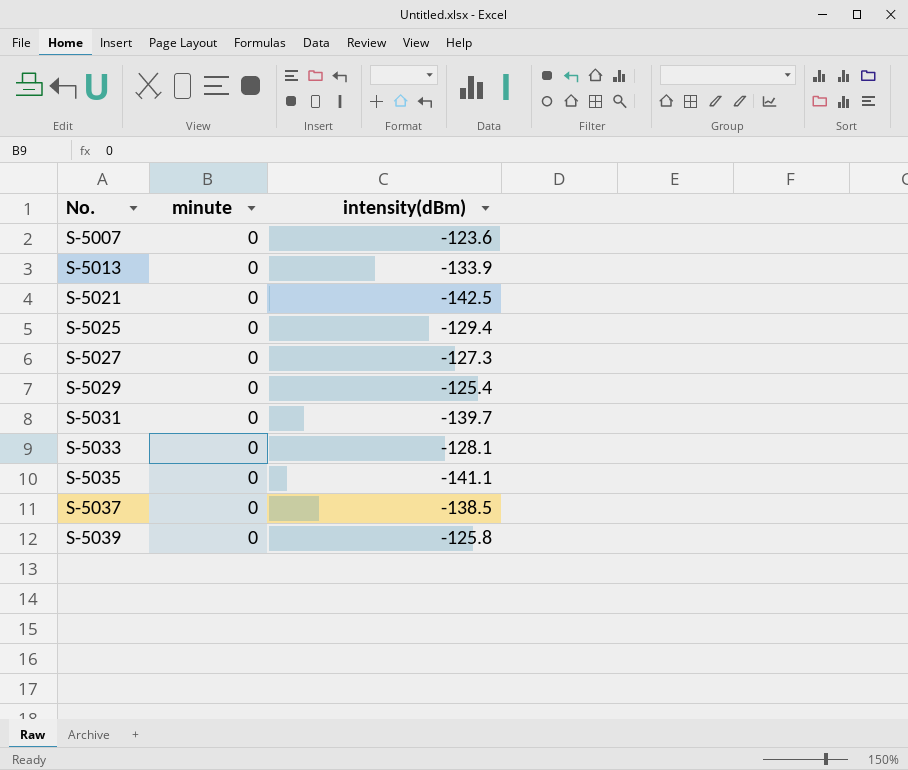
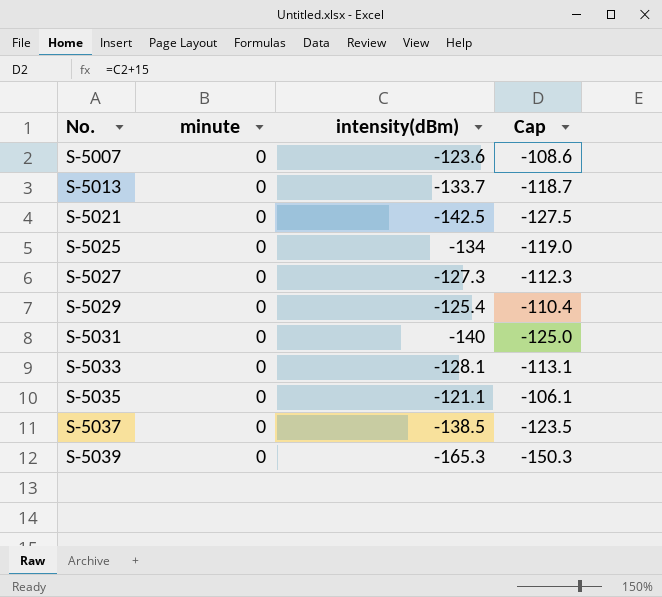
column Cap | formula: none -> [intensity(dBm)] + 15
S-5013 | intensity(dBm): -133.9 -> -133.7
S-5025 | intensity(dBm): -129.4 -> -134
S-5031 | intensity(dBm): -139.7 -> -140
S-5035 | intensity(dBm): -141.1 -> -121.1
S-5039 | intensity(dBm): -125.8 -> -165.3

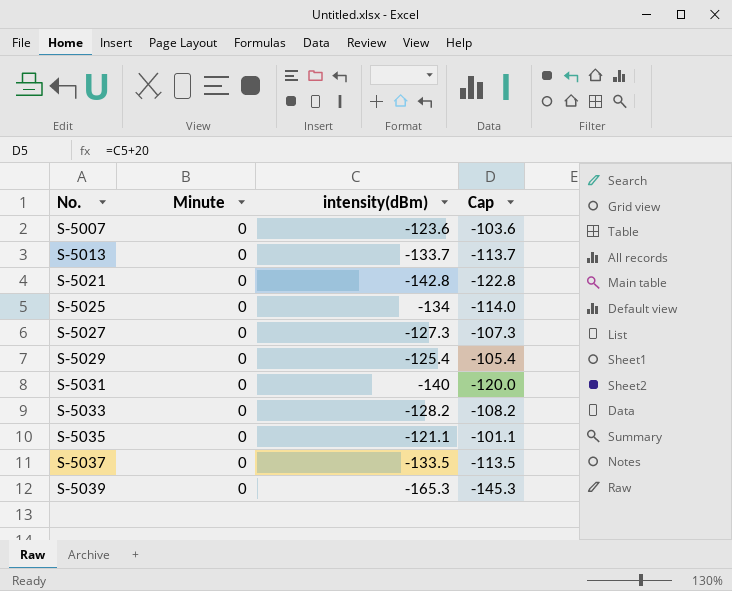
column name: minute -> Minute
column Cap | formula: [intensity(dBm)] + 15 -> [intensity(dBm)] + 20
S-5021 | intensity(dBm): -142.5 -> -142.8
S-5033 | intensity(dBm): -128.1 -> -128.2
S-5037 | intensity(dBm): -138.5 -> -133.5

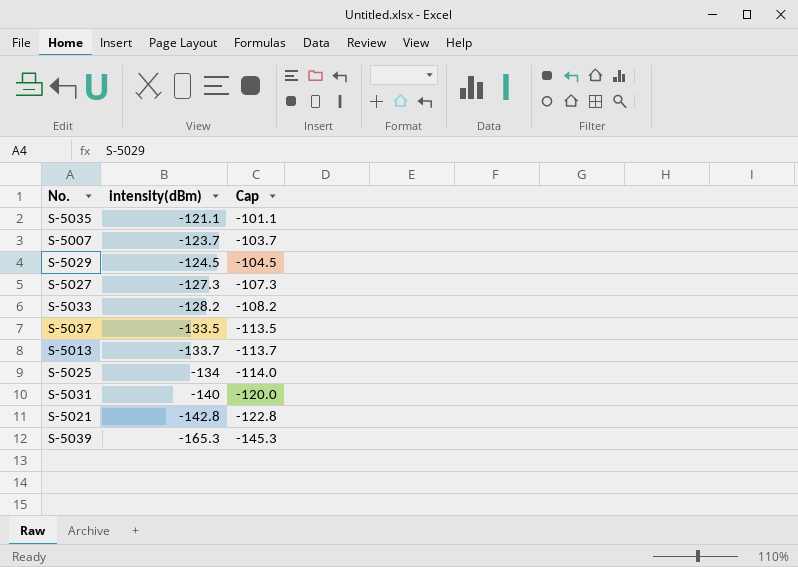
row order: No. ascending -> intensity(dBm) descending
column Minute | position: 2 -> none
S-5007 | intensity(dBm): -123.6 -> -123.7
S-5007 | Cap: -103.6 -> -103.7
S-5029 | intensity(dBm): -125.4 -> -124.5
S-5029 | Cap: -105.4 -> -104.5

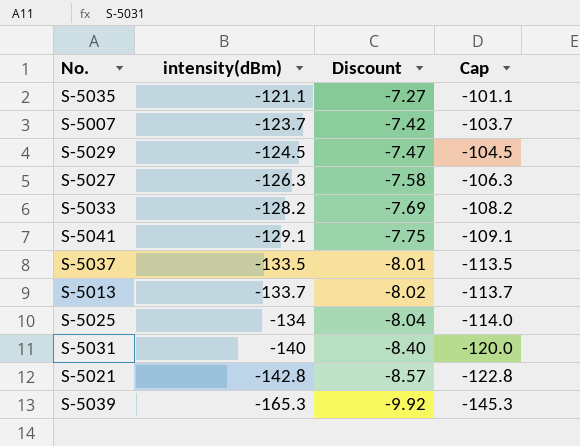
column Discount | formula: none -> [intensity(dBm)] * 0.06
S-5027 | intensity(dBm): -127.3 -> -126.3
S-5027 | Cap: -107.3 -> -106.3
row S-5041: none -> -129.1 | -7.75 | -109.1

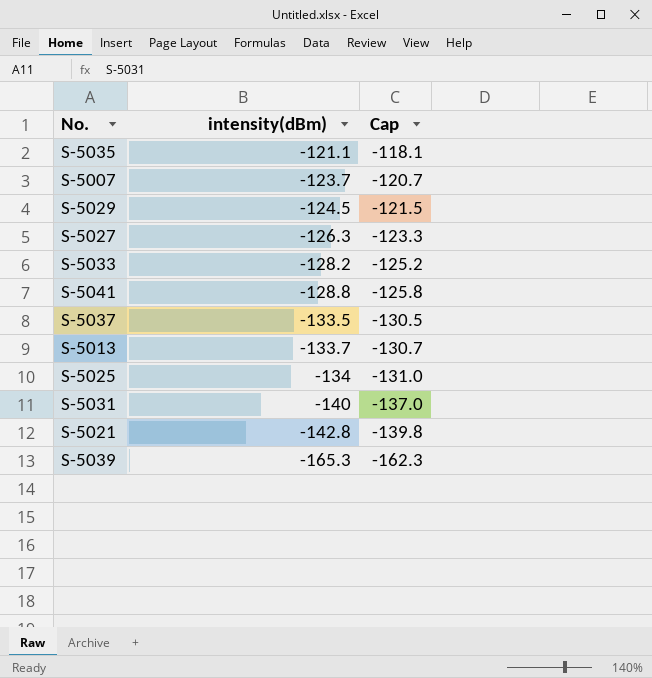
column Discount | formula: [intensity(dBm)] * 0.06 -> none
column Cap | formula: [intensity(dBm)] + 20 -> [intensity(dBm)] + 3
S-5041 | intensity(dBm): -129.1 -> -128.8

